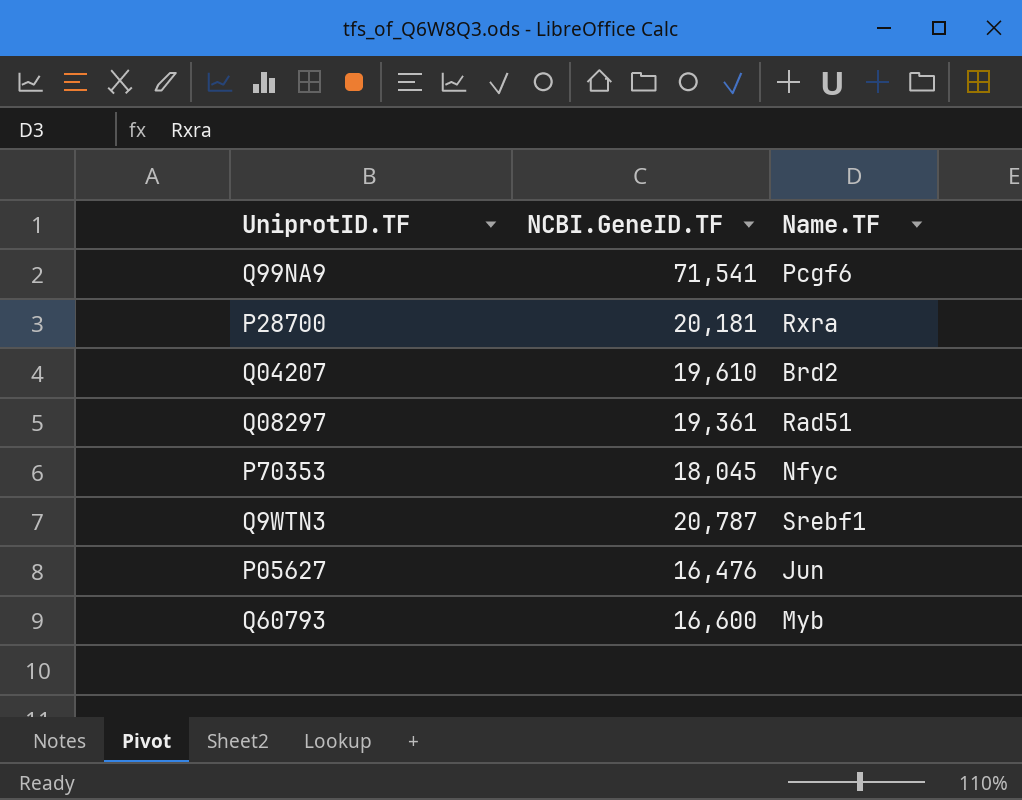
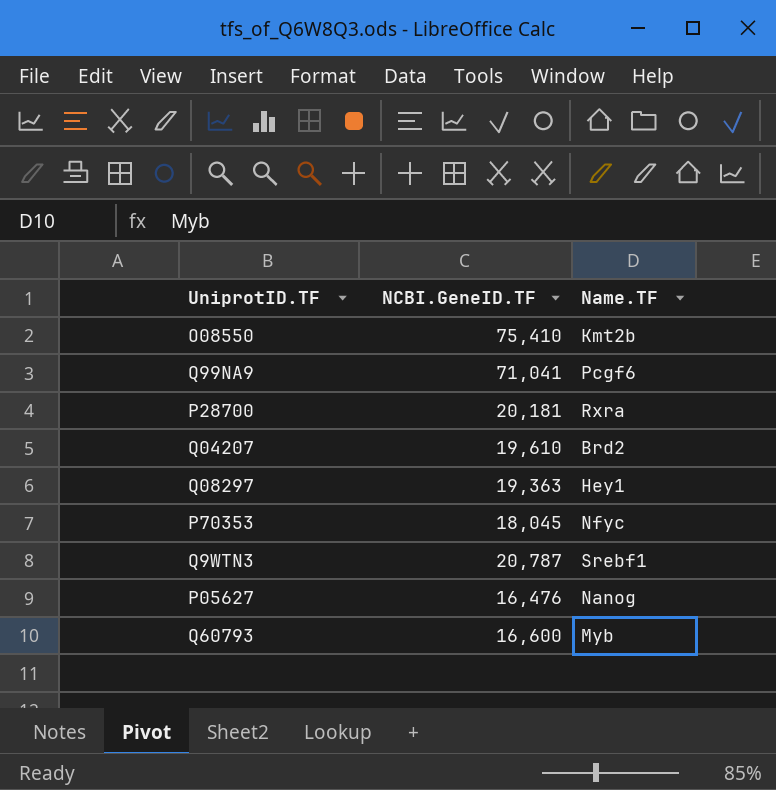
row O08550: none -> 75,410 | Kmt2b
Q99NA9 | NCBI.GeneID.TF: 71,541 -> 71,041
Q08297 | NCBI.GeneID.TF: 19,361 -> 19,363
Q08297 | Name.TF: Rad51 -> Hey1
P05627 | Name.TF: Jun -> Nanog

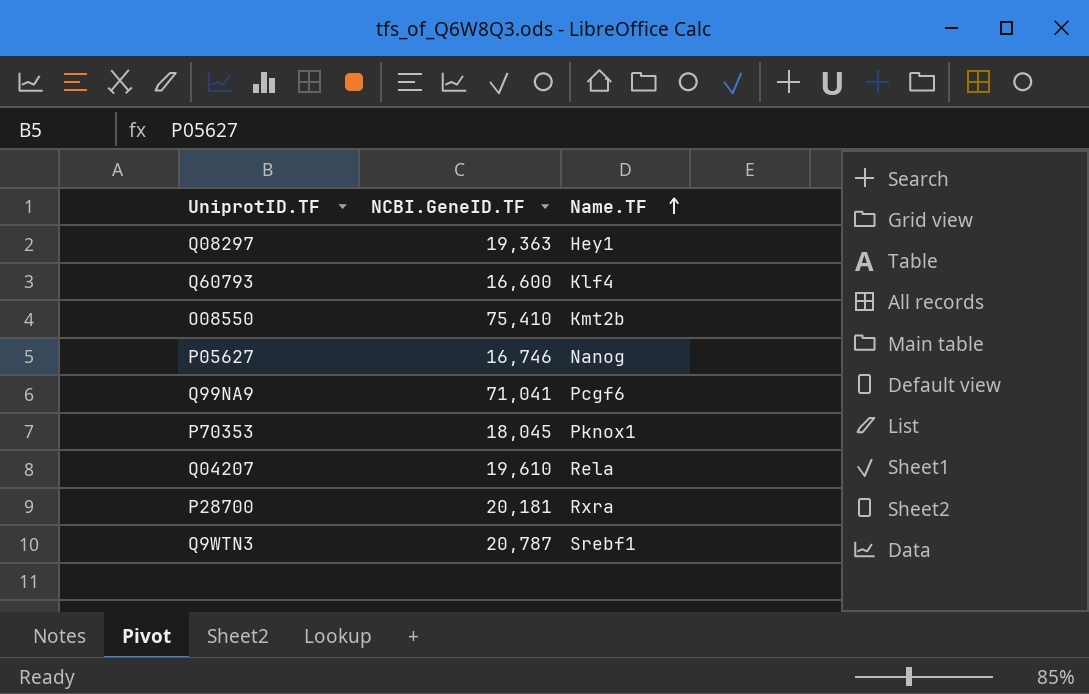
row order: none -> Name.TF ascending
Q60793 | Name.TF: Myb -> Klf4
P05627 | NCBI.GeneID.TF: 16,476 -> 16,746
P70353 | Name.TF: Nfyc -> Pknox1
Q04207 | Name.TF: Brd2 -> Rela

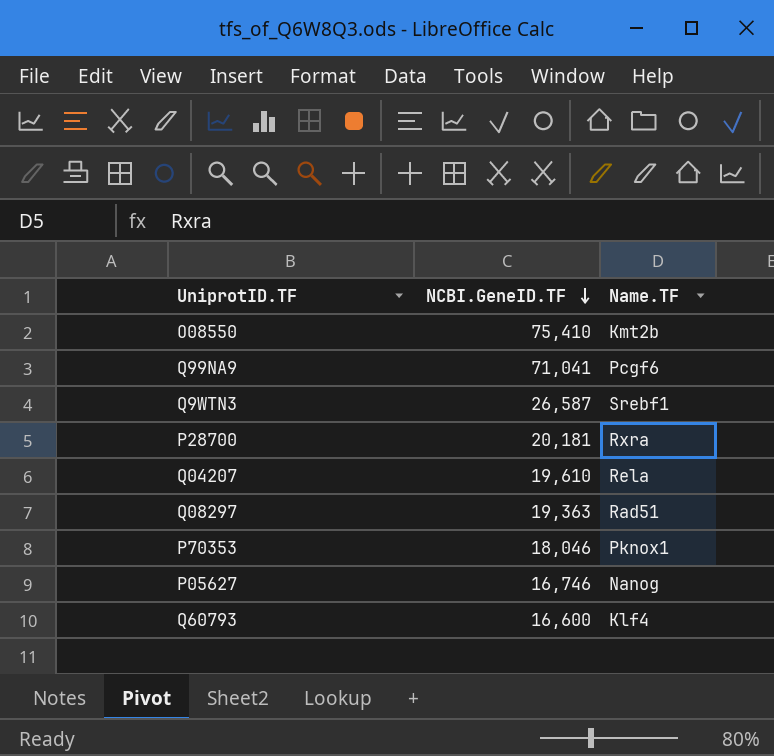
row order: Name.TF ascending -> NCBI.GeneID.TF descending
Q9WTN3 | NCBI.GeneID.TF: 20,787 -> 26,587
Q08297 | Name.TF: Hey1 -> Rad51
P70353 | NCBI.GeneID.TF: 18,045 -> 18,046

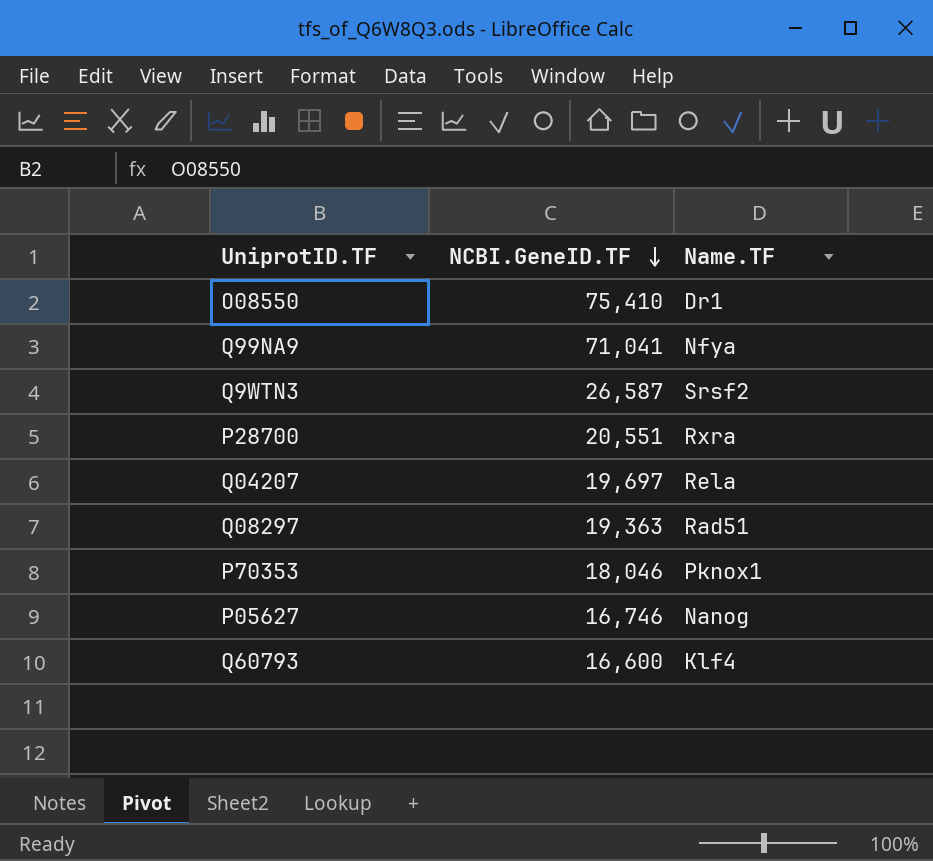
O08550 | Name.TF: Kmt2b -> Dr1
Q99NA9 | Name.TF: Pcgf6 -> Nfya
Q9WTN3 | Name.TF: Srebf1 -> Srsf2
P28700 | NCBI.GeneID.TF: 20,181 -> 20,551
Q04207 | NCBI.GeneID.TF: 19,610 -> 19,697

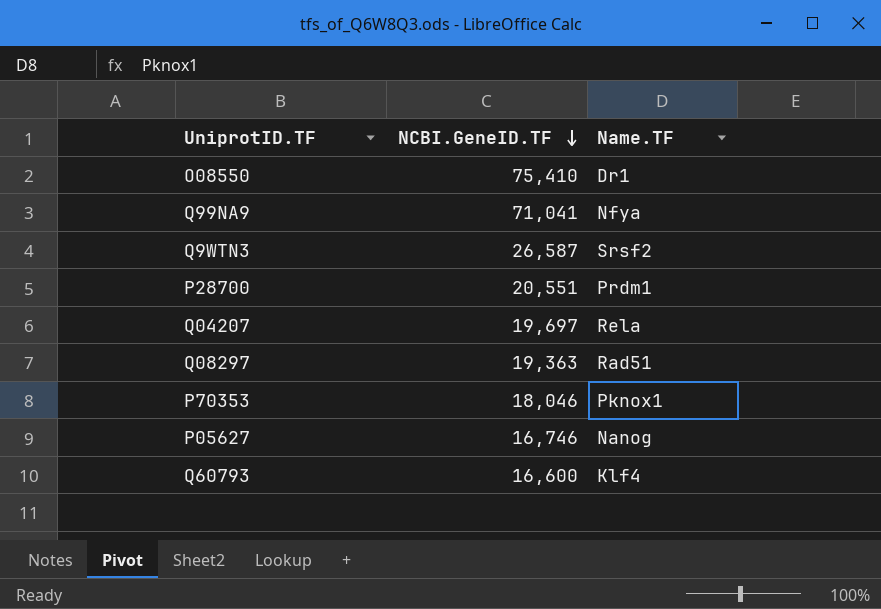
P28700 | Name.TF: Rxra -> Prdm1

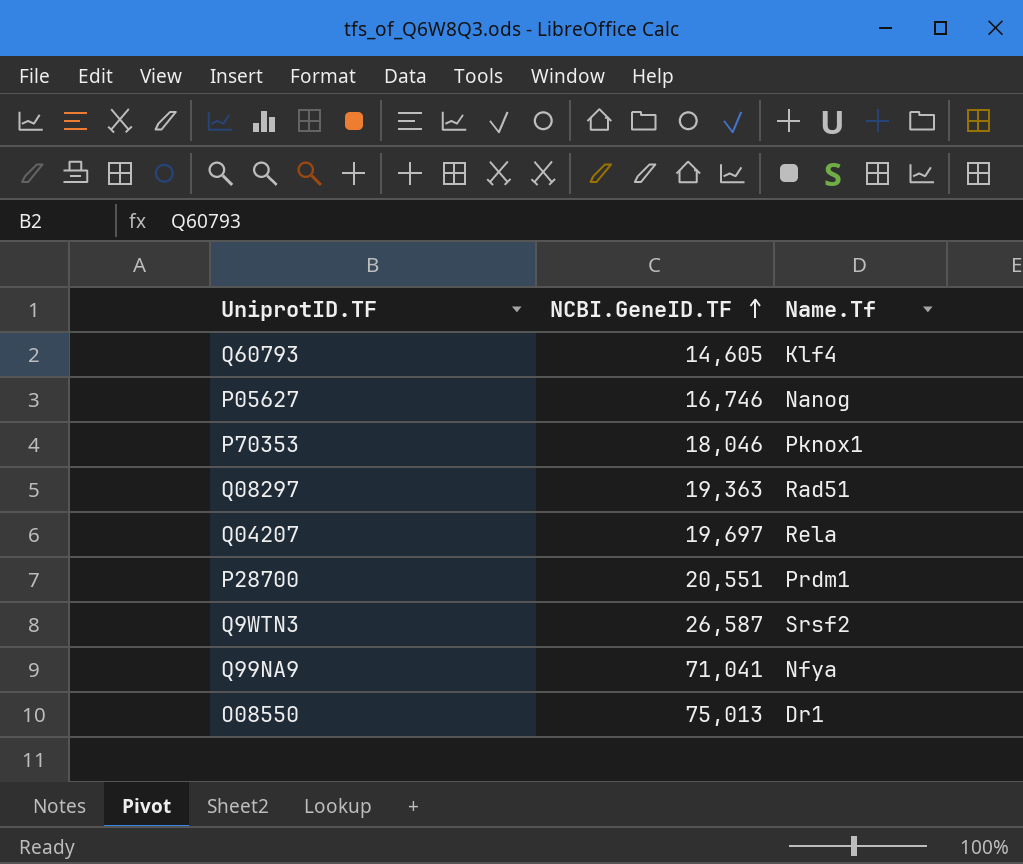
row order: NCBI.GeneID.TF descending -> NCBI.GeneID.TF ascending
column name: Name.TF -> Name.Tf
Q60793 | NCBI.GeneID.TF: 16,600 -> 14,605
O08550 | NCBI.GeneID.TF: 75,410 -> 75,013

